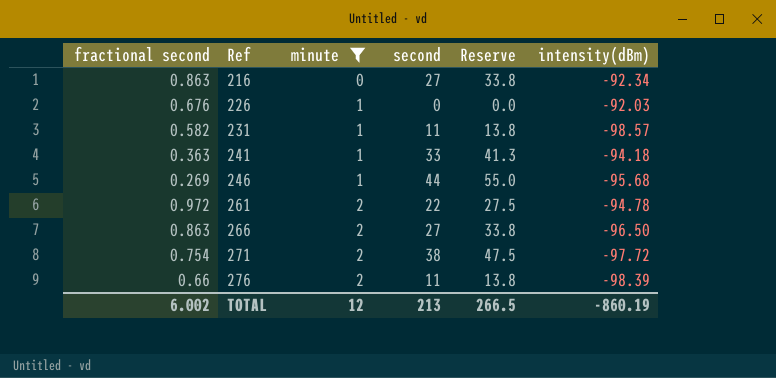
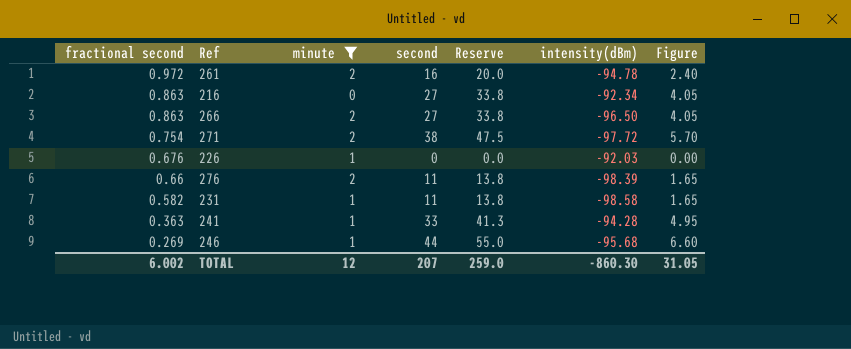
row order: Ref ascending -> fractional second descending
column Figure | formula: none -> [second] * 0.15
261 | second: 22 -> 16
261 | Reserve: 27.5 -> 20.0
231 | intensity(dBm): -98.57 -> -98.58
241 | intensity(dBm): -94.18 -> -94.28
TOTAL | second: 213 -> 207
TOTAL | Reserve: 266.5 -> 259.0
TOTAL | intensity(dBm): -860.19 -> -860.30

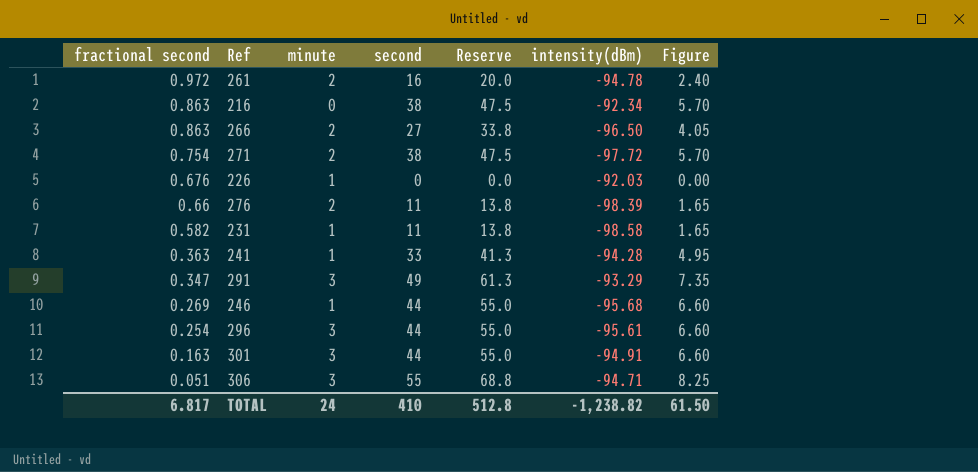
filter: minute != 3 -> none
216 | second: 27 -> 38
216 | Reserve: 33.8 -> 47.5
216 | Figure: 4.05 -> 5.70
TOTAL | fractional second: 6.002 -> 6.817
TOTAL | minute: 12 -> 24
TOTAL | second: 207 -> 410
TOTAL | Reserve: 259.0 -> 512.8
TOTAL | intensity(dBm): -860.30 -> -1,238.82
TOTAL | Figure: 31.05 -> 61.50

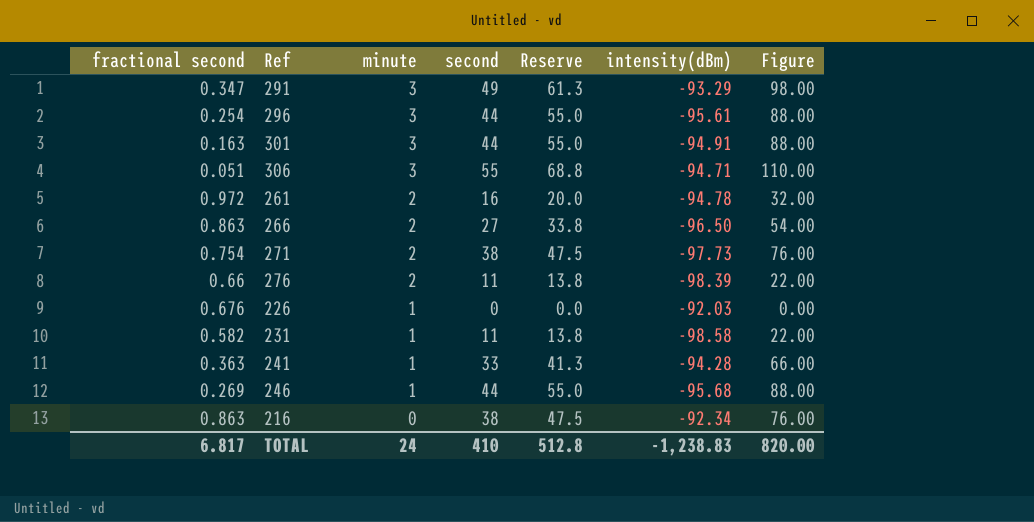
row order: fractional second descending -> minute descending
column Figure | formula: [second] * 0.15 -> [second] * 2
271 | intensity(dBm): -97.72 -> -97.73
TOTAL | intensity(dBm): -1,238.82 -> -1,238.83
TOTAL | Figure: 61.50 -> 820.00

